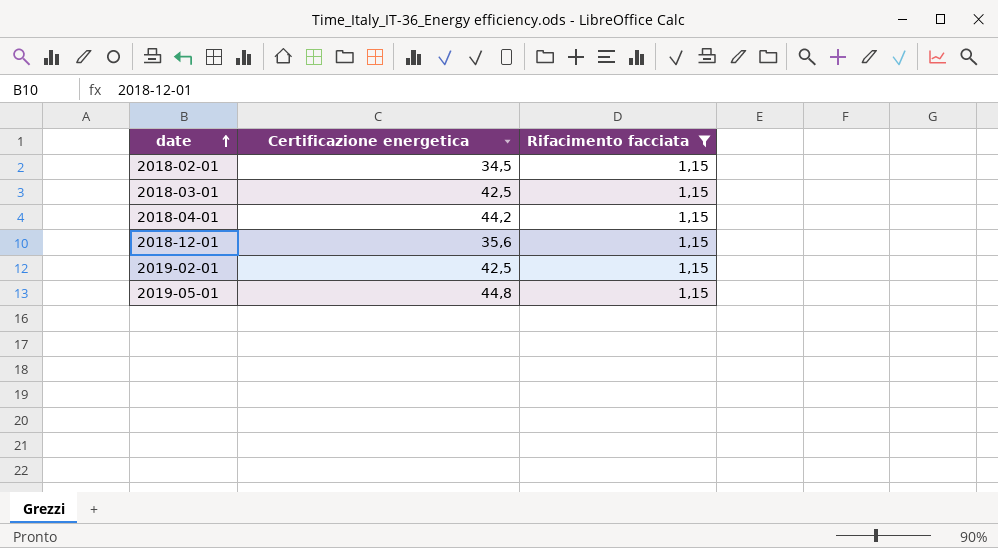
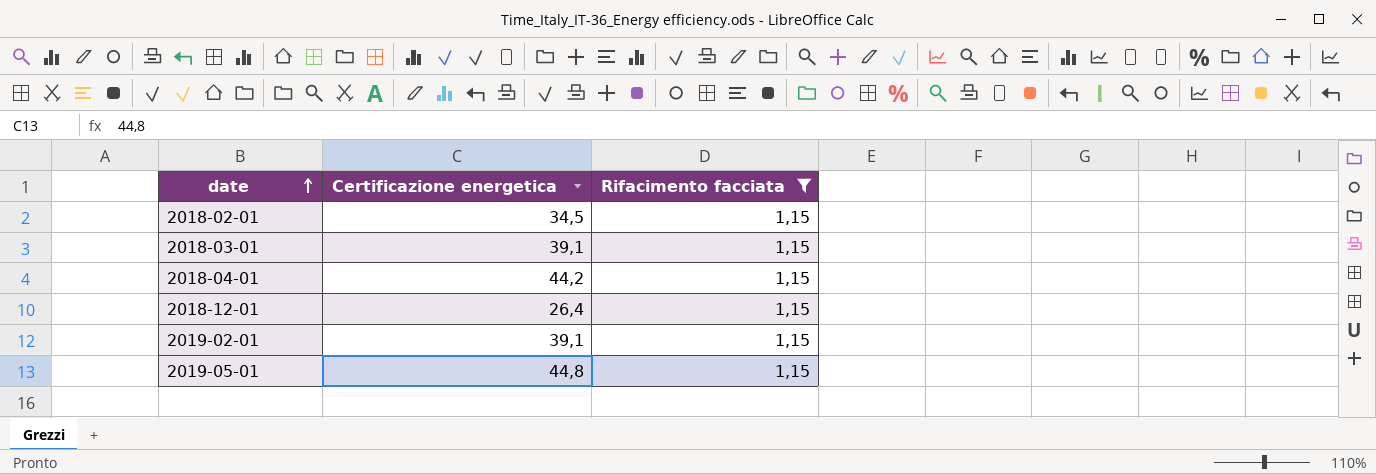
2018-03-01 | Certificazione energetica: 42,5 -> 39,1
2018-12-01 | Certificazione energetica: 35,6 -> 26,4
2019-02-01 | Certificazione energetica: 42,5 -> 39,1

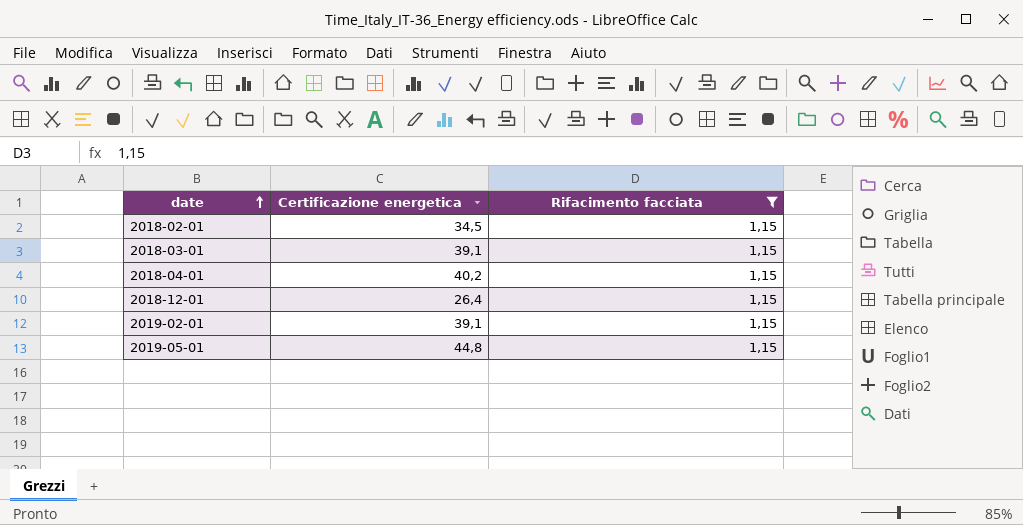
2018-04-01 | Certificazione energetica: 44,2 -> 40,2

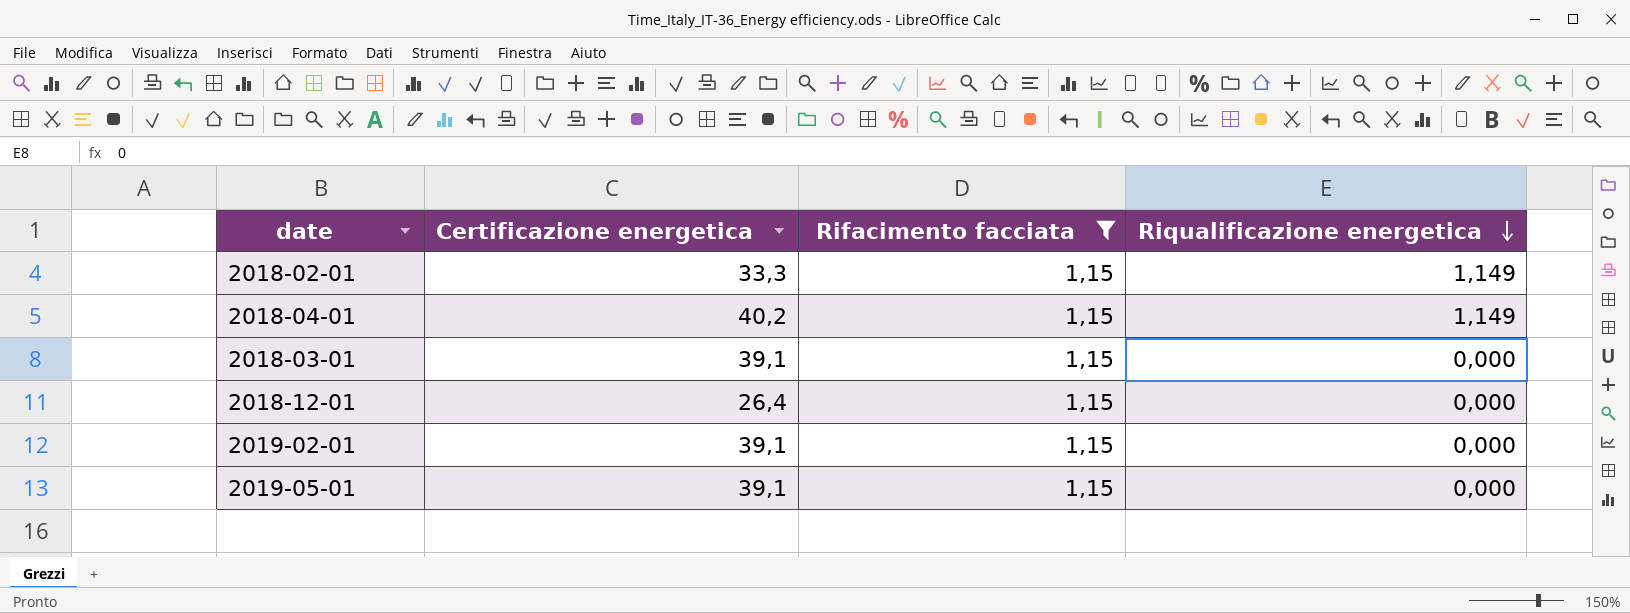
row order: date ascending -> Riqualificazione energetica descending
column Riqualificazione energetica | position: none -> 4
2018-02-01 | Certificazione energetica: 34,5 -> 33,3
2019-05-01 | Certificazione energetica: 44,8 -> 39,1

